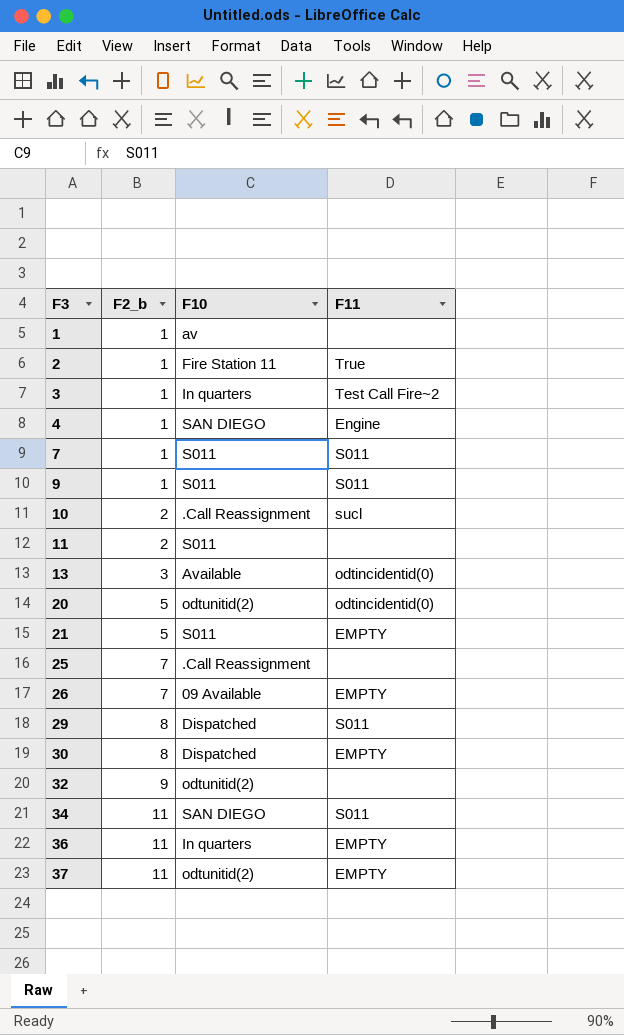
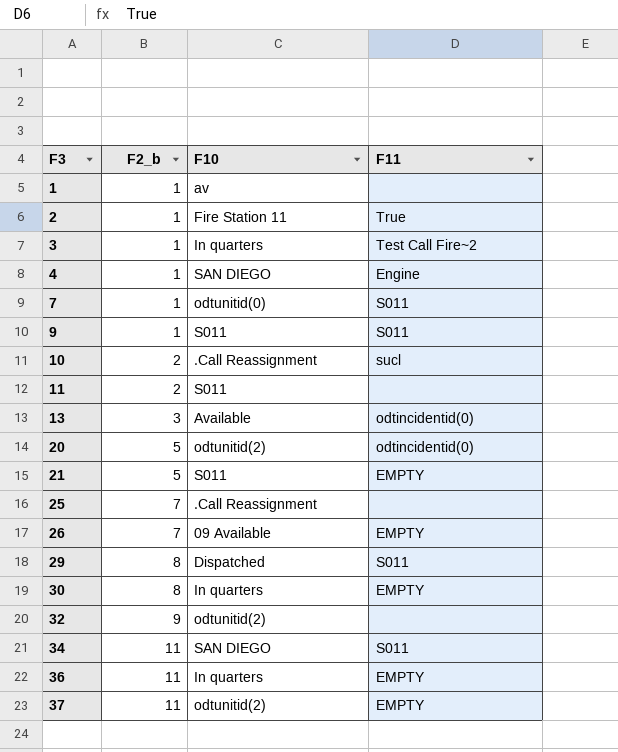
7 | F10: S011 -> odtunitid(0)
30 | F10: Dispatched -> In quarters

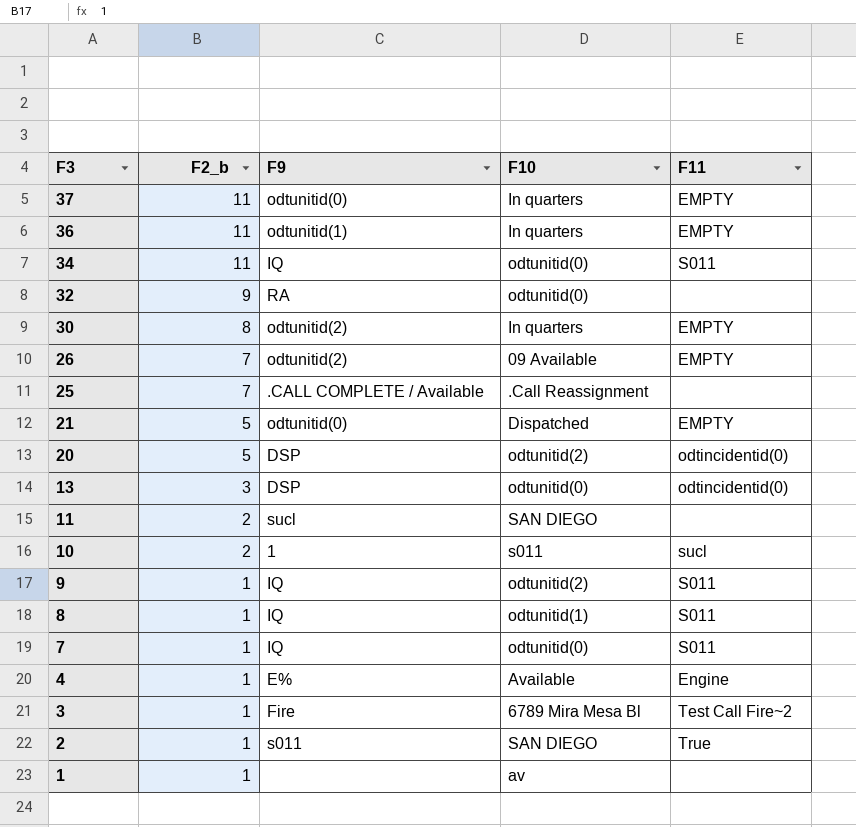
row order: F3 ascending -> F3 descending
column F9 | position: none -> 3
row 29: 8 | Dispatched | S011 -> none
37 | F10: odtunitid(2) -> In quarters
34 | F10: SAN DIEGO -> odtunitid(0)
32 | F10: odtunitid(2) -> odtunitid(0)
21 | F10: S011 -> Dispatched
13 | F10: Available -> odtunitid(0)
11 | F10: S011 -> SAN DIEGO
10 | F10: .Call Reassignment -> s011
9 | F10: S011 -> odtunitid(2)
row 8: none -> 1 | IQ | odtunitid(1) | S011
4 | F10: SAN DIEGO -> Available
3 | F10: In quarters -> 6789 Mira Mesa Bl
2 | F10: Fire Station 11 -> SAN DIEGO

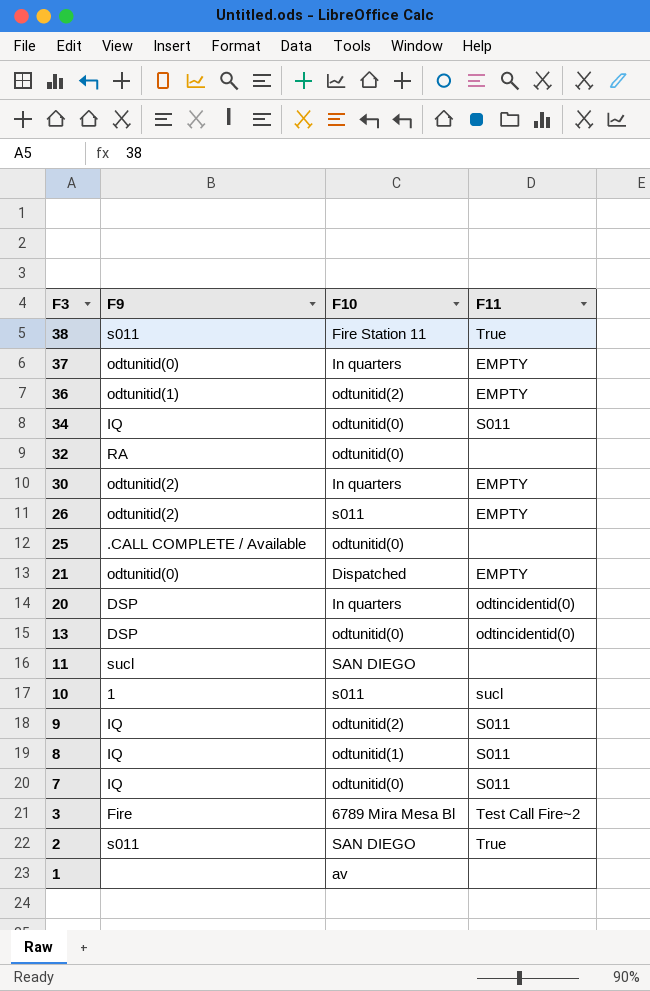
column F2_b | position: 2 -> none
row 4: 1 | E% | Available | Engine -> none
row 38: none -> s011 | Fire Station 11 | True
36 | F10: In quarters -> odtunitid(2)
26 | F10: 09 Available -> s011
25 | F10: .Call Reassignment -> odtunitid(0)
20 | F10: odtunitid(2) -> In quarters

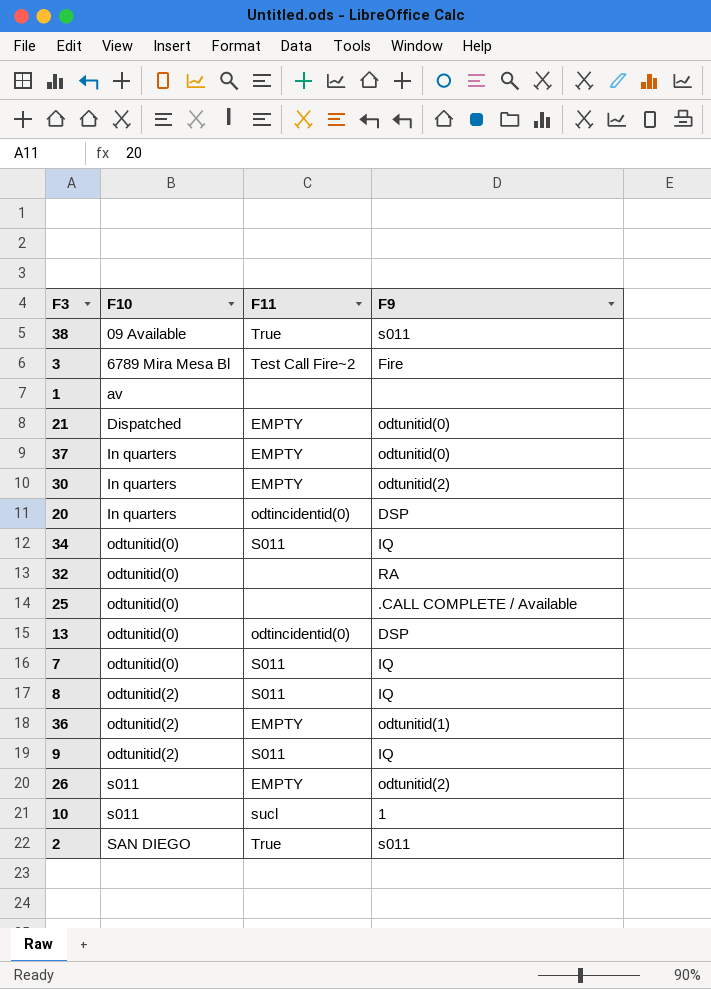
row order: F3 descending -> F10 ascending
column F9 | position: 2 -> 4
row 11: sucl | SAN DIEGO | none -> none
38 | F10: Fire Station 11 -> 09 Available
8 | F10: odtunitid(1) -> odtunitid(2)

